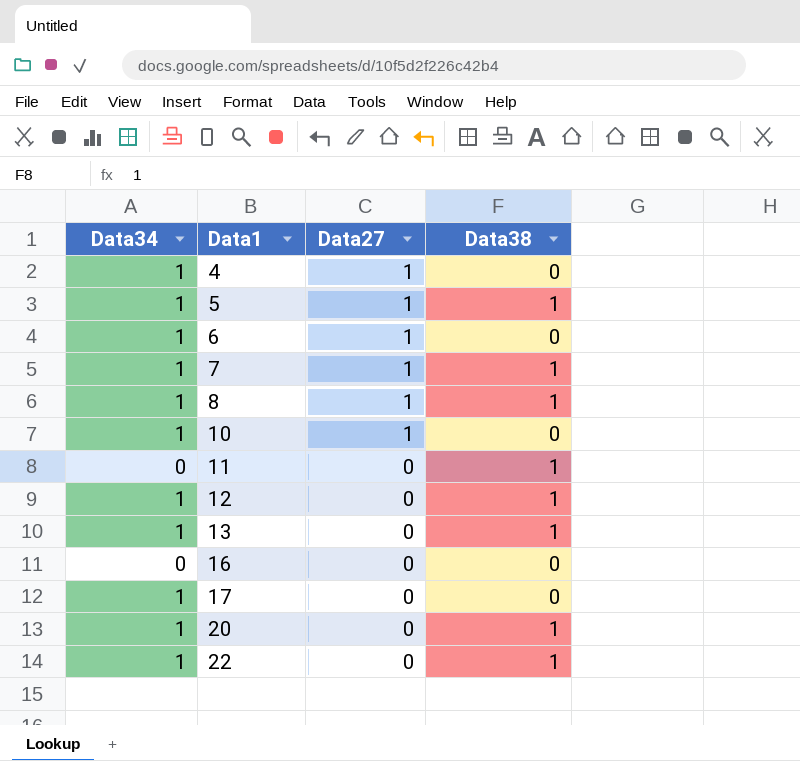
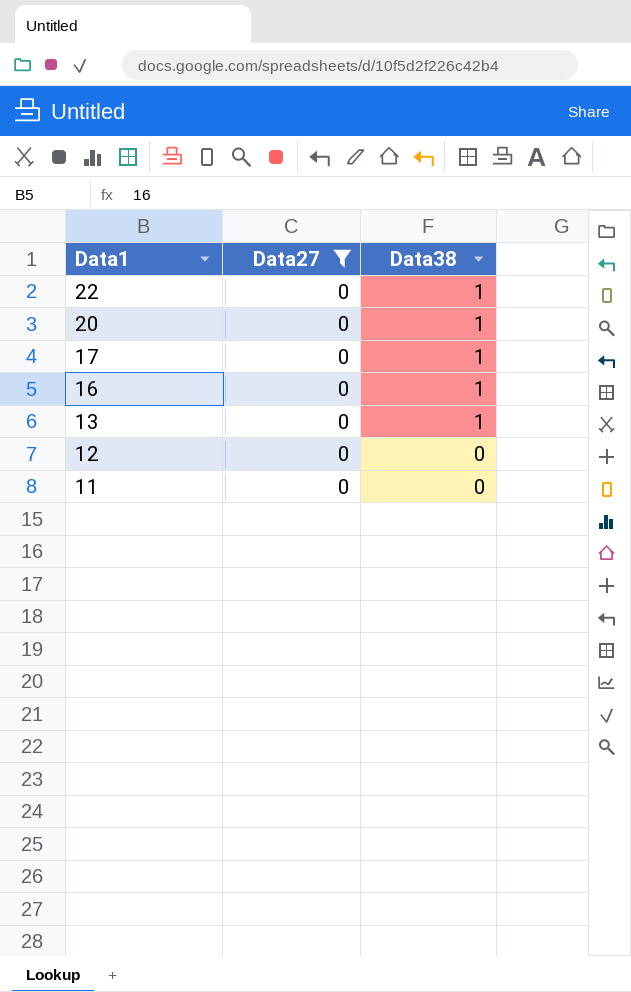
filter: none -> Data27 = 0
row order: Data1 ascending -> Data1 descending
column Data34 | position: 1 -> none
17 | Data38: 0 -> 1
16 | Data38: 0 -> 1
12 | Data38: 1 -> 0
11 | Data38: 1 -> 0

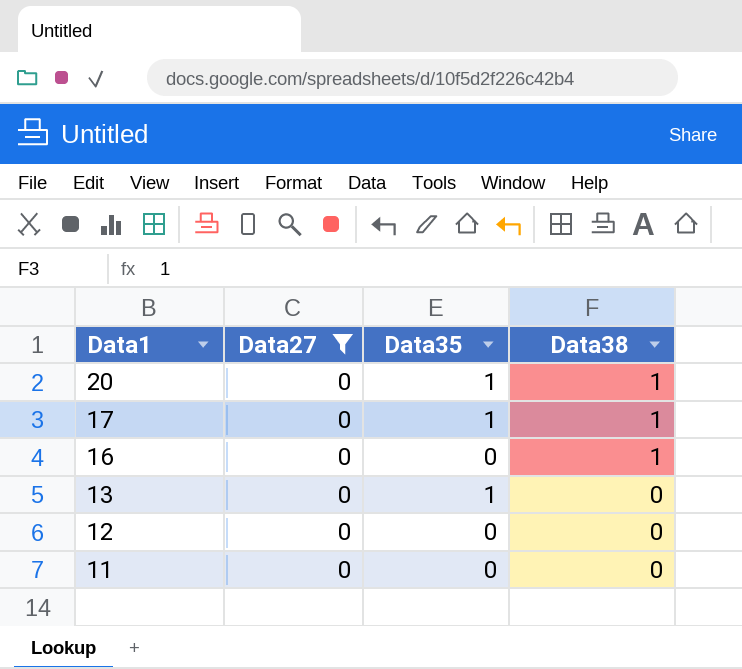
column Data35 | position: none -> 3
row 22: 0 | 1 -> none
13 | Data38: 1 -> 0

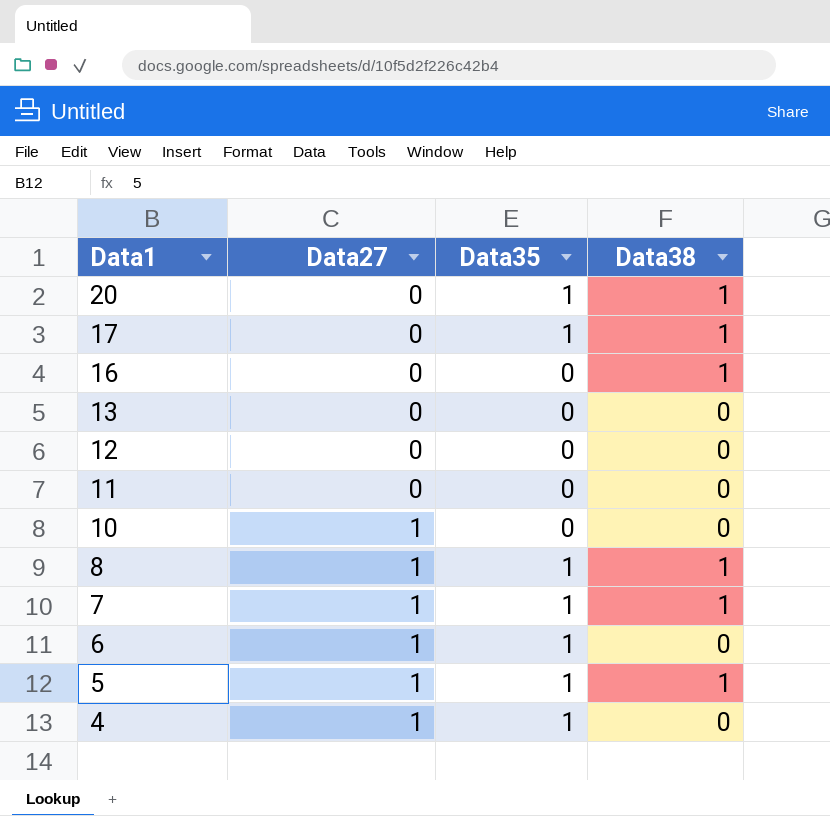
filter: Data27 = 0 -> none
13 | Data35: 1 -> 0

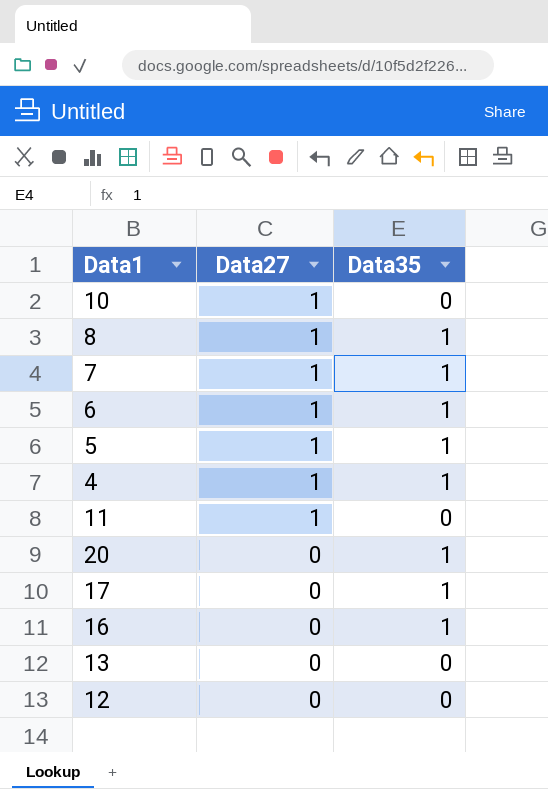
row order: Data1 descending -> Data27 descending
column Data38 | position: 4 -> none
11 | Data27: 0 -> 1
16 | Data35: 0 -> 1

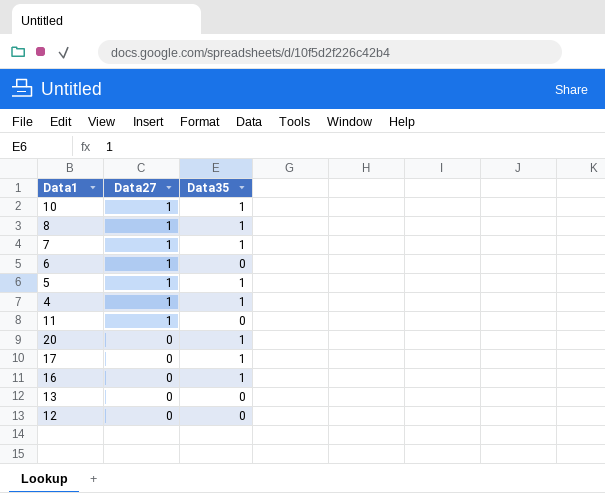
10 | Data35: 0 -> 1
6 | Data35: 1 -> 0

